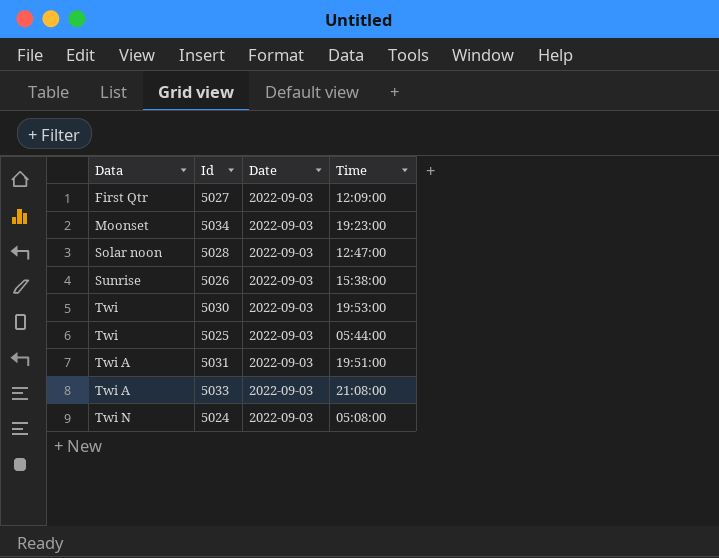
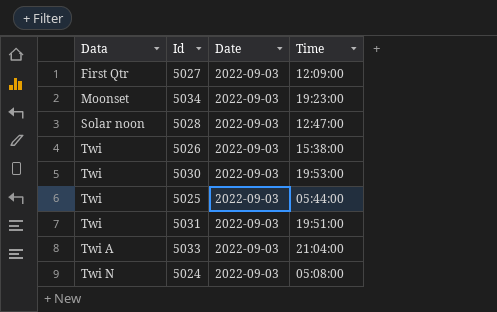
5026 | Data: Sunrise -> Twi
5031 | Data: Twi A -> Twi
5033 | Time: 21:08:00 -> 21:04:00

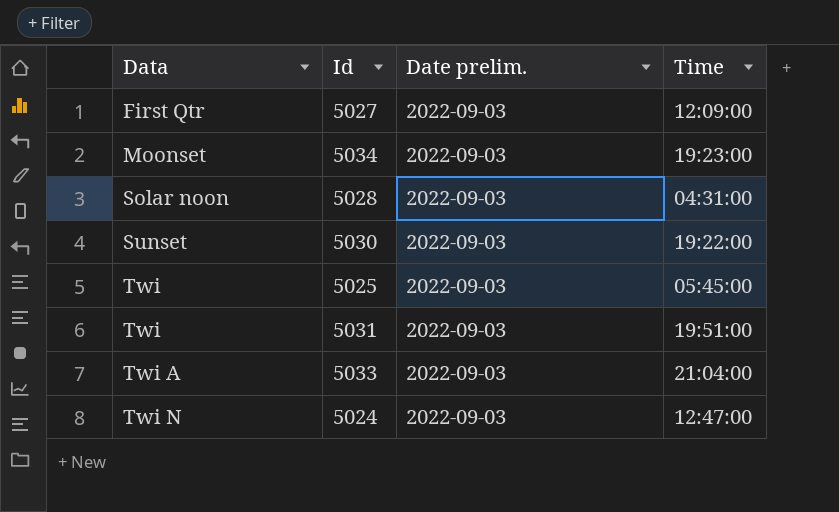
column name: Date -> Date prelim.
row 5026: Twi | 2022-09-03 | 15:38:00 -> none
5028 | Time: 12:47:00 -> 04:31:00
5030 | Data: Twi -> Sunset
5030 | Time: 19:53:00 -> 19:22:00
5025 | Time: 05:44:00 -> 05:45:00
5024 | Time: 05:08:00 -> 12:47:00

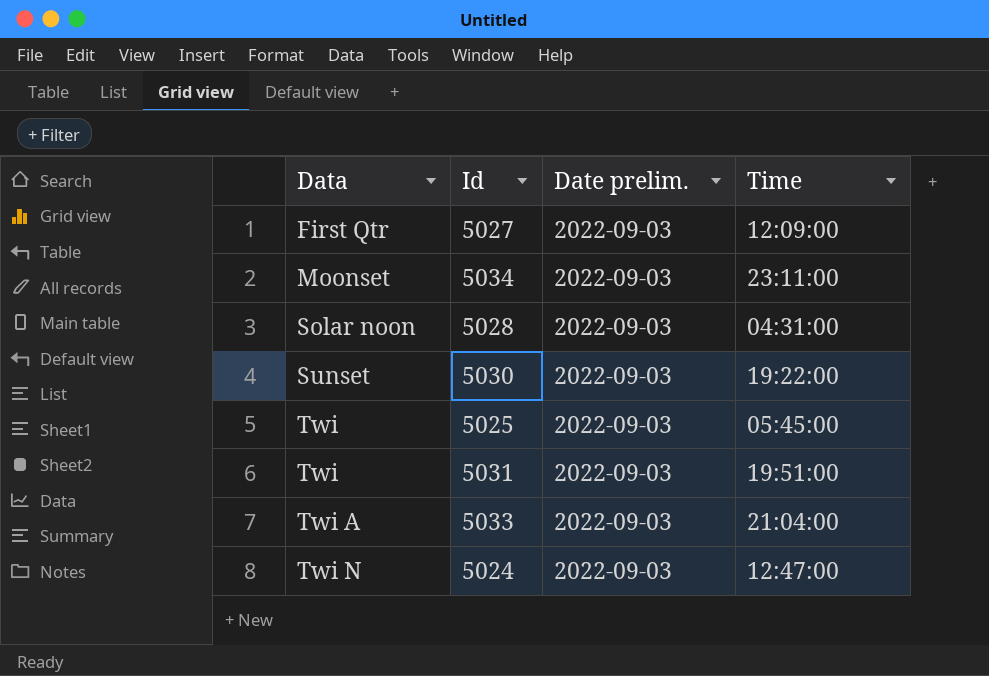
5034 | Time: 19:23:00 -> 23:11:00

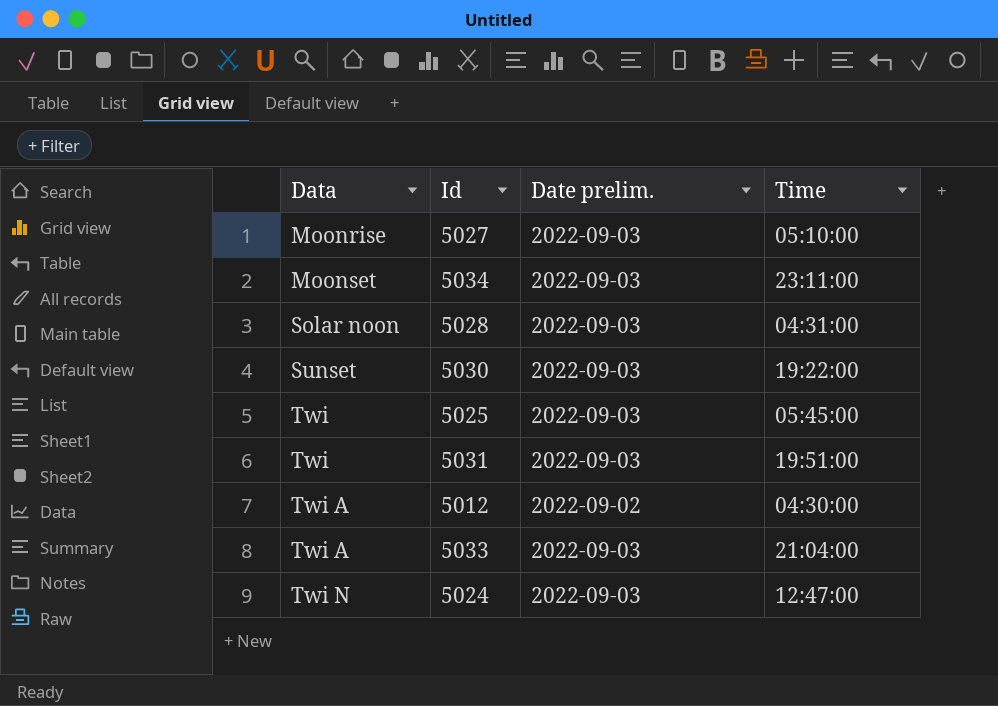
5027 | Data: First Qtr -> Moonrise
5027 | Time: 12:09:00 -> 05:10:00
row 5012: none -> Twi A | 2022-09-02 | 04:30:00

